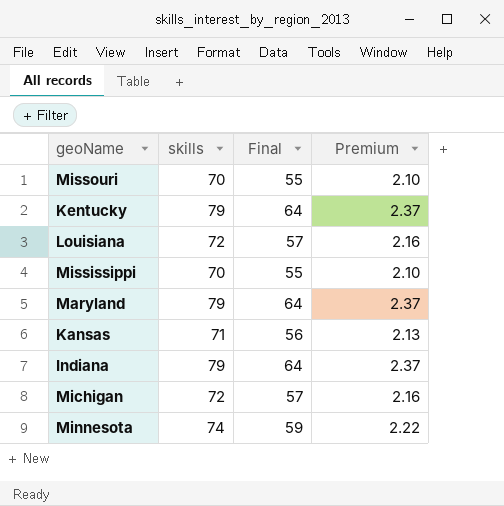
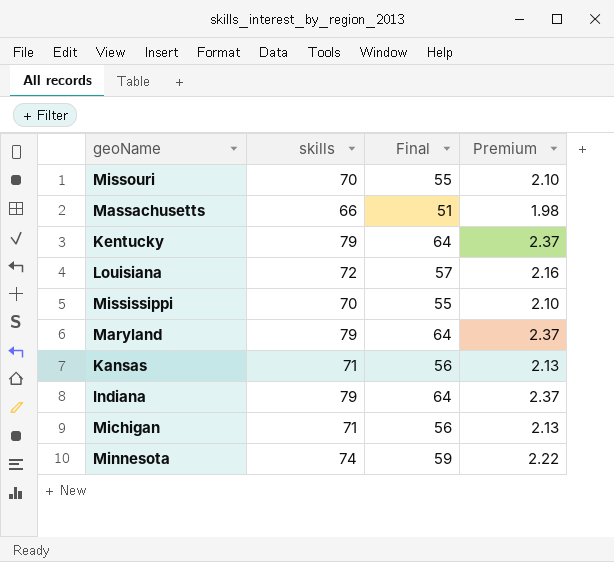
row Massachusetts: none -> 66 | 51 | 1.98
Michigan | skills: 72 -> 71
Michigan | Final: 57 -> 56
Michigan | Premium: 2.16 -> 2.13

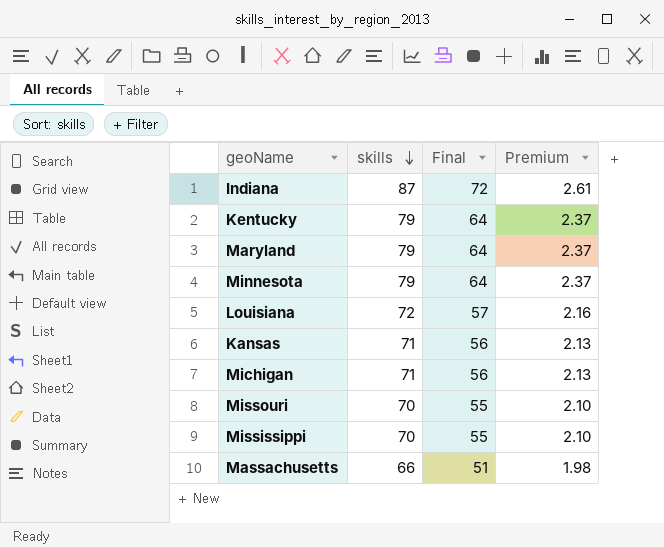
row order: none -> skills descending
Indiana | skills: 79 -> 87
Indiana | Final: 64 -> 72
Indiana | Premium: 2.37 -> 2.61
Minnesota | skills: 74 -> 79
Minnesota | Final: 59 -> 64
Minnesota | Premium: 2.22 -> 2.37

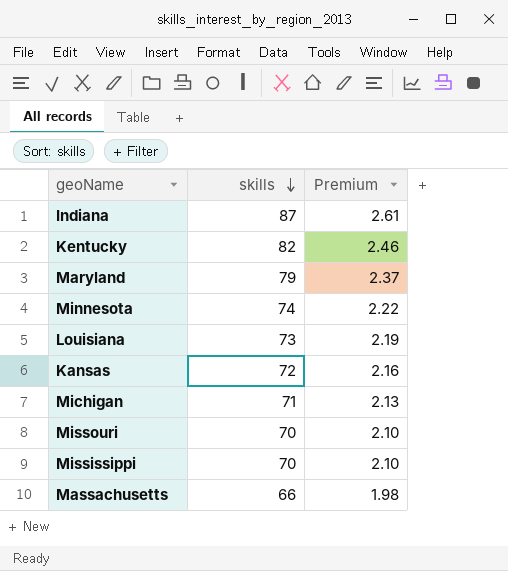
column Final | formula: [skills] - 15 -> none
Kentucky | skills: 79 -> 82
Kentucky | Premium: 2.37 -> 2.46
Minnesota | skills: 79 -> 74
Minnesota | Premium: 2.37 -> 2.22
Louisiana | skills: 72 -> 73
Louisiana | Premium: 2.16 -> 2.19
Kansas | skills: 71 -> 72
Kansas | Premium: 2.13 -> 2.16

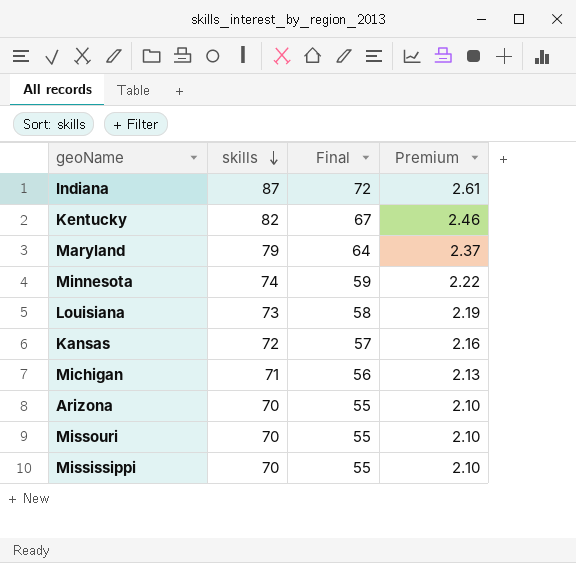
column Final | formula: none -> [skills] - 15
row Massachusetts: 66 | 1.98 -> none
row Arizona: none -> 70 | 55 | 2.10

